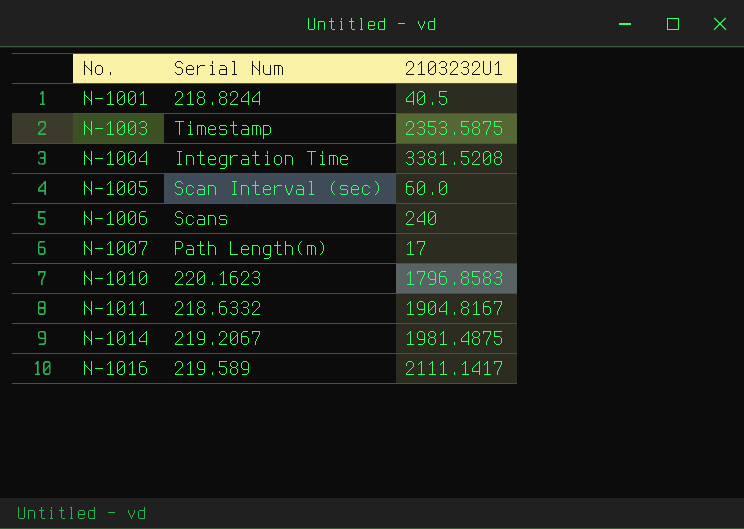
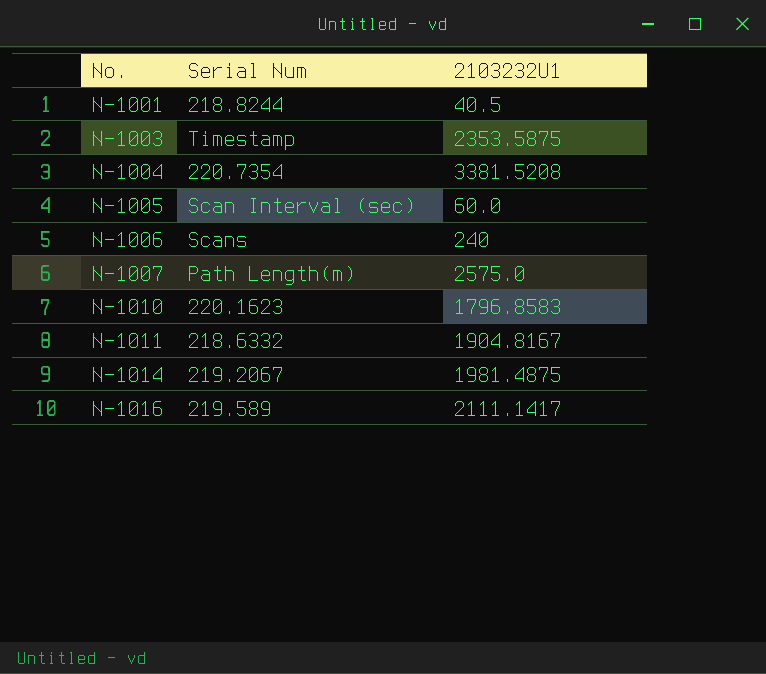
N-1004 | Serial Num: Integration Time -> 220.7354
N-1007 | 2103232U1: 17 -> 2575.0

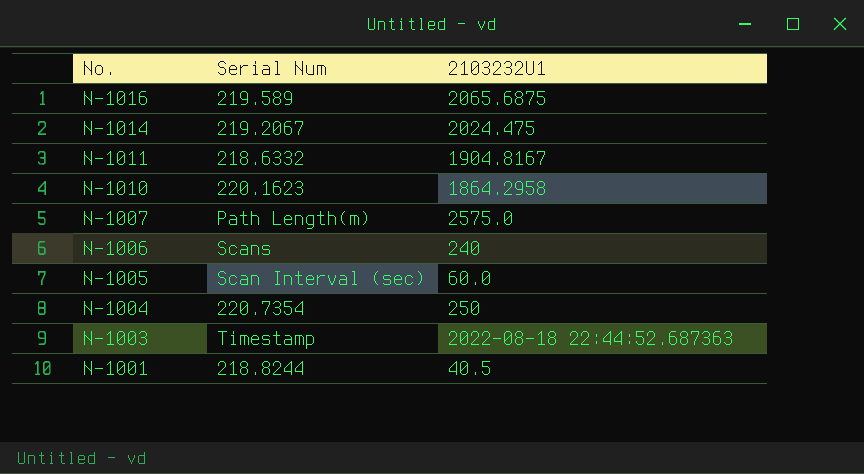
row order: No. ascending -> No. descending
N-1016 | 2103232U1: 2111.1417 -> 2065.6875
N-1014 | 2103232U1: 1981.4875 -> 2024.475
N-1010 | 2103232U1: 1796.8583 -> 1864.2958
N-1004 | 2103232U1: 3381.5208 -> 250
N-1003 | 2103232U1: 2353.5875 -> 2022-08-18 22:44:52.687363

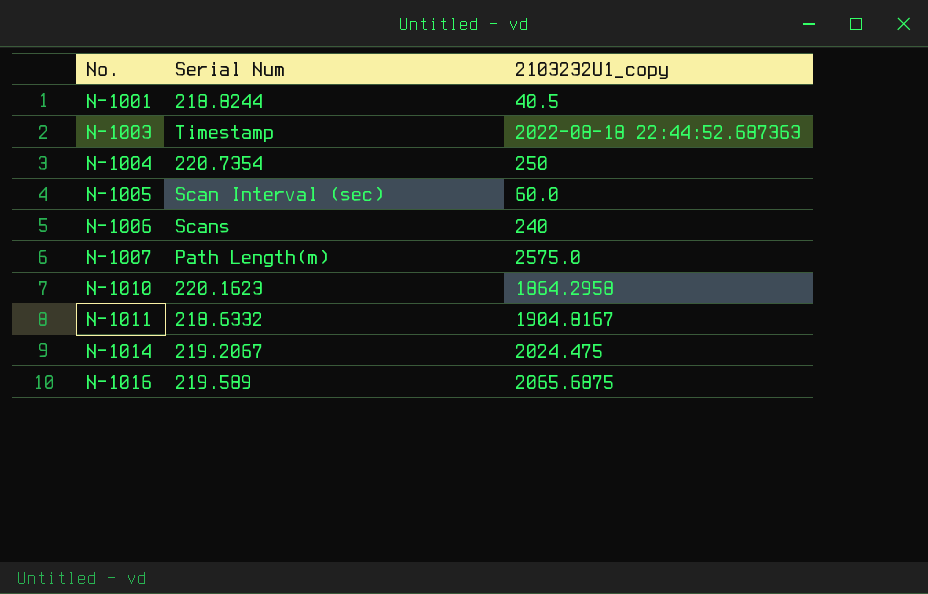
row order: No. descending -> No. ascending
column name: 2103232U1 -> 2103232U1_copy

